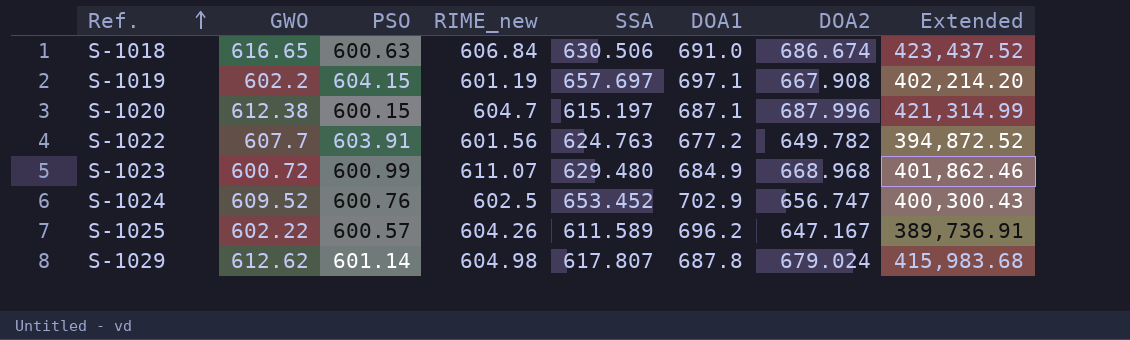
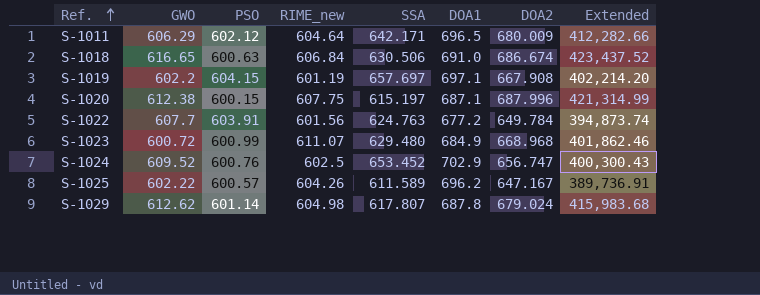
row S-1011: none -> 606.29 | 602.12 | 604.64 | 642.171 | 696.5 | 680.009 | 412,282.66
S-1020 | RIME_new: 604.7 -> 607.75
S-1022 | DOA2: 649.782 -> 649.784
S-1022 | Extended: 394,872.52 -> 394,873.74

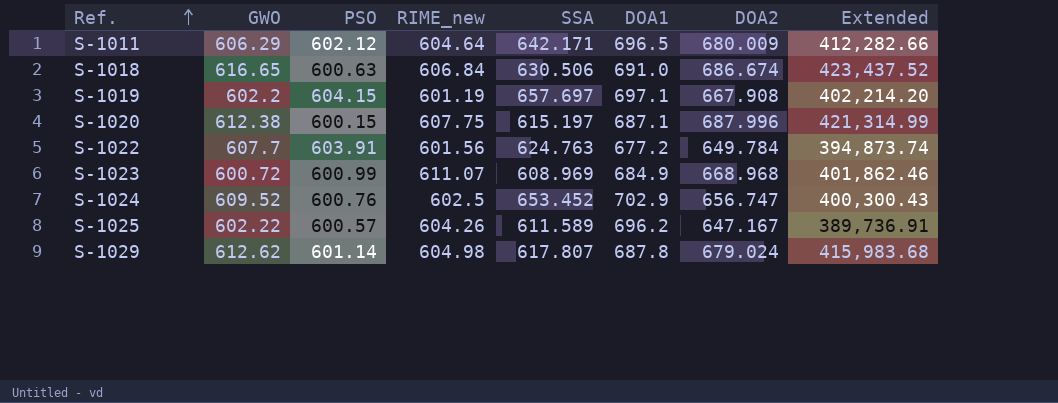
S-1023 | SSA: 629.480 -> 608.969

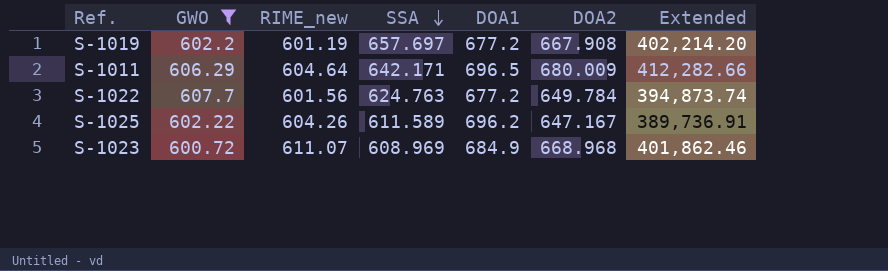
filter: none -> GWO <= 607.7
row order: Ref. ascending -> SSA descending
column PSO | position: 3 -> none
S-1019 | DOA1: 697.1 -> 677.2

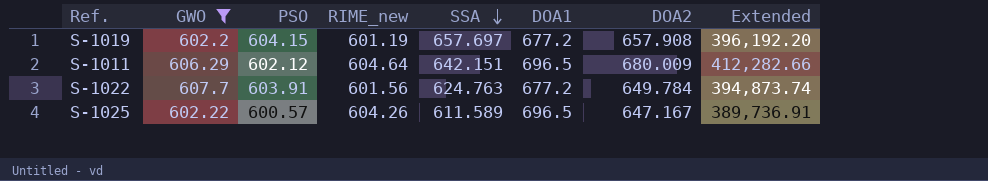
column PSO | position: none -> 3
row S-1023: 600.72 | 611.07 | 608.969 | 684.9 | 668.968 | 401,862.46 -> none
S-1019 | DOA2: 667.908 -> 657.908
S-1019 | Extended: 402,214.20 -> 396,192.20
S-1011 | SSA: 642.171 -> 642.151
S-1025 | DOA1: 696.2 -> 696.5

